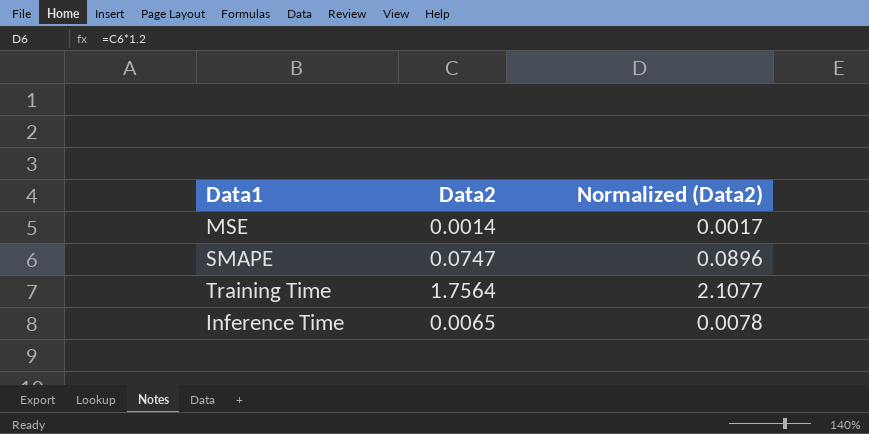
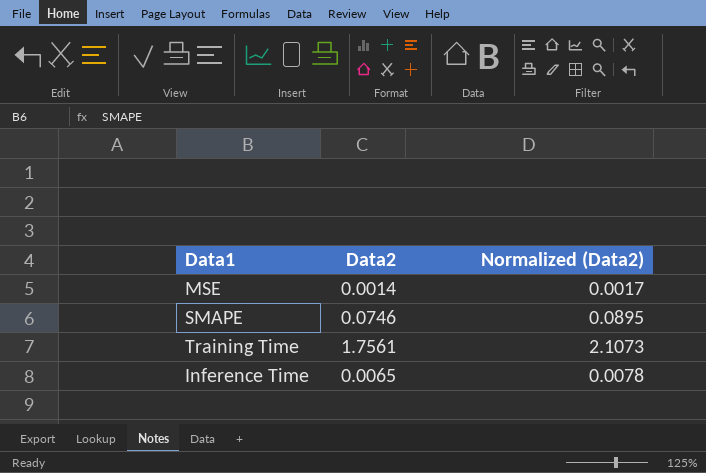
SMAPE | Data2: 0.0747 -> 0.0746
SMAPE | Normalized (Data2): 0.0896 -> 0.0895
Training Time | Data2: 1.7564 -> 1.7561
Training Time | Normalized (Data2): 2.1077 -> 2.1073

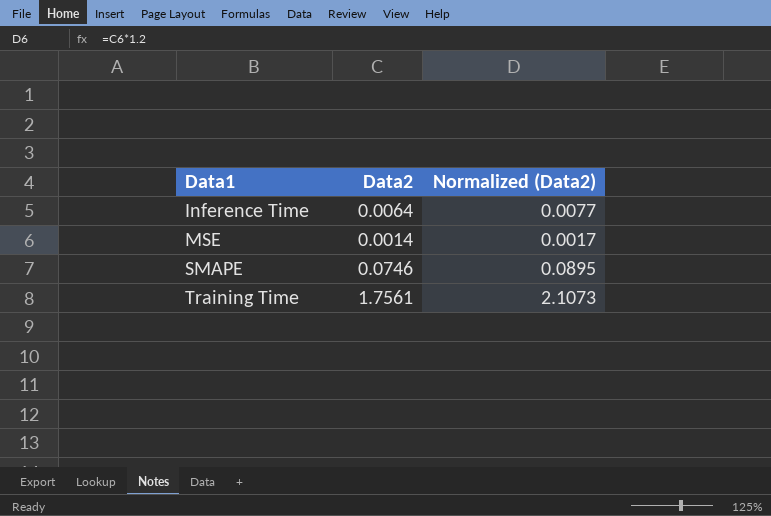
row order: none -> Data1 ascending
Inference Time | Data2: 0.0065 -> 0.0064
Inference Time | Normalized (Data2): 0.0078 -> 0.0077

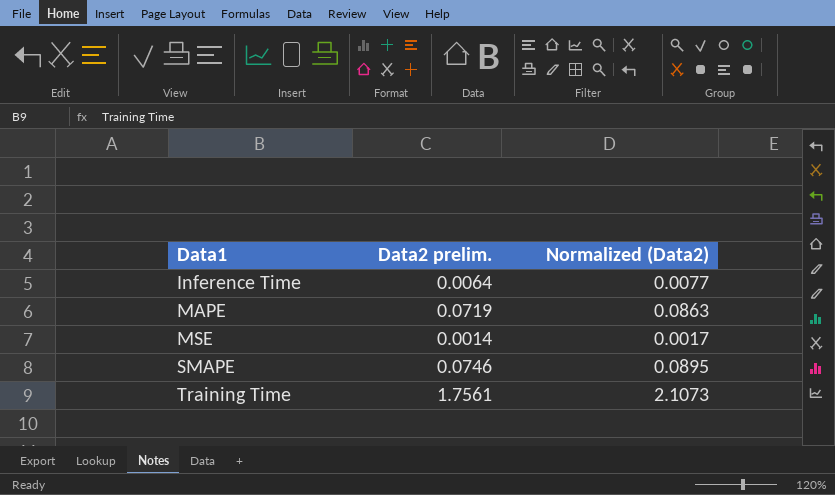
column name: Data2 -> Data2 prelim.
row MAPE: none -> 0.0719 | 0.0863

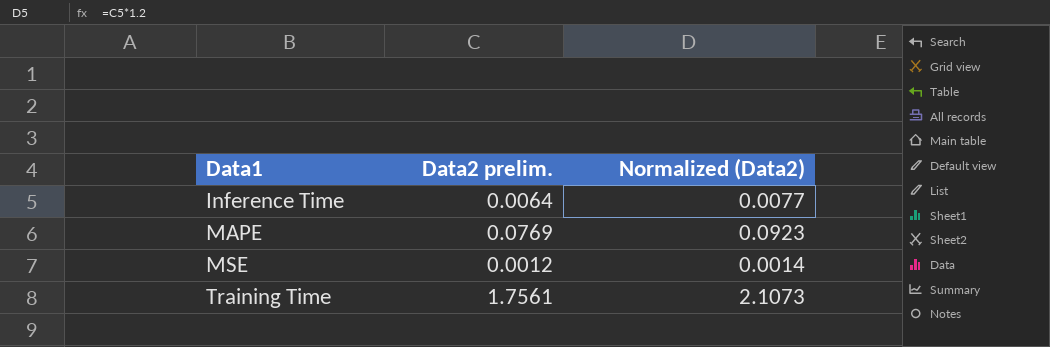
row SMAPE: 0.0746 | 0.0895 -> none
MAPE | Data2 prelim.: 0.0719 -> 0.0769
MAPE | Normalized (Data2): 0.0863 -> 0.0923
MSE | Data2 prelim.: 0.0014 -> 0.0012
MSE | Normalized (Data2): 0.0017 -> 0.0014

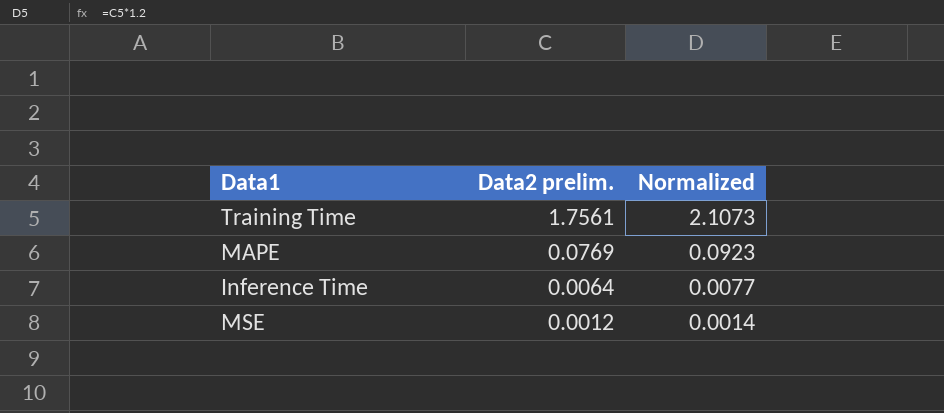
row order: Data1 ascending -> Data2 prelim. descending
column name: Normalized (Data2) -> Normalized

